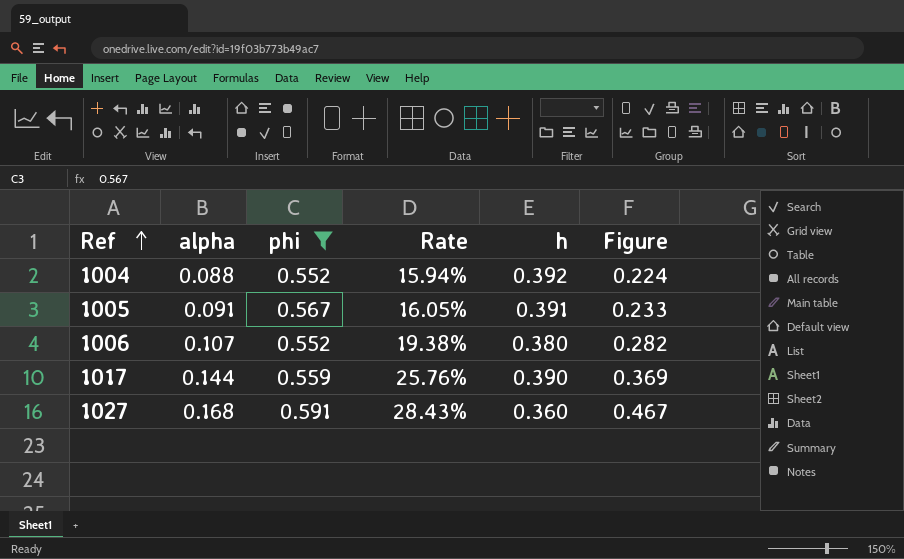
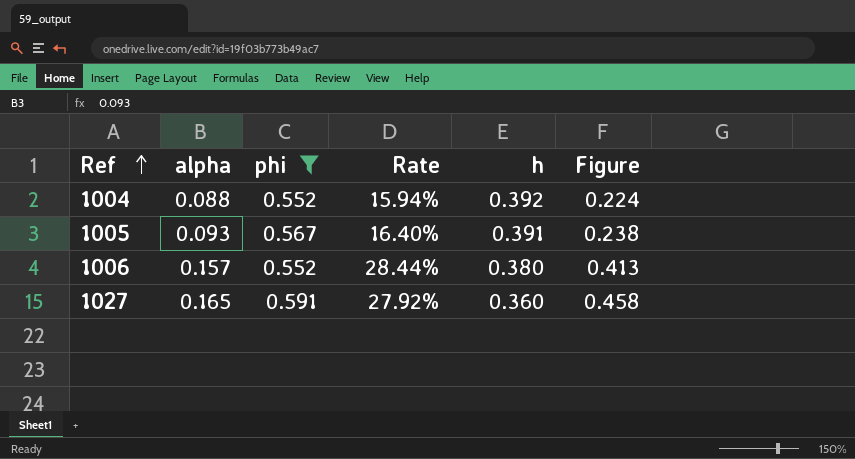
row 1017: 0.144 | 0.559 | 25.76% | 0.390 | 0.369 -> none
1005 | alpha: 0.091 -> 0.093
1005 | Rate: 16.05% -> 16.40%
1005 | Figure: 0.233 -> 0.238
1006 | alpha: 0.107 -> 0.157
1006 | Rate: 19.38% -> 28.44%
1006 | Figure: 0.282 -> 0.413
1027 | alpha: 0.168 -> 0.165
1027 | Rate: 28.43% -> 27.92%
1027 | Figure: 0.467 -> 0.458

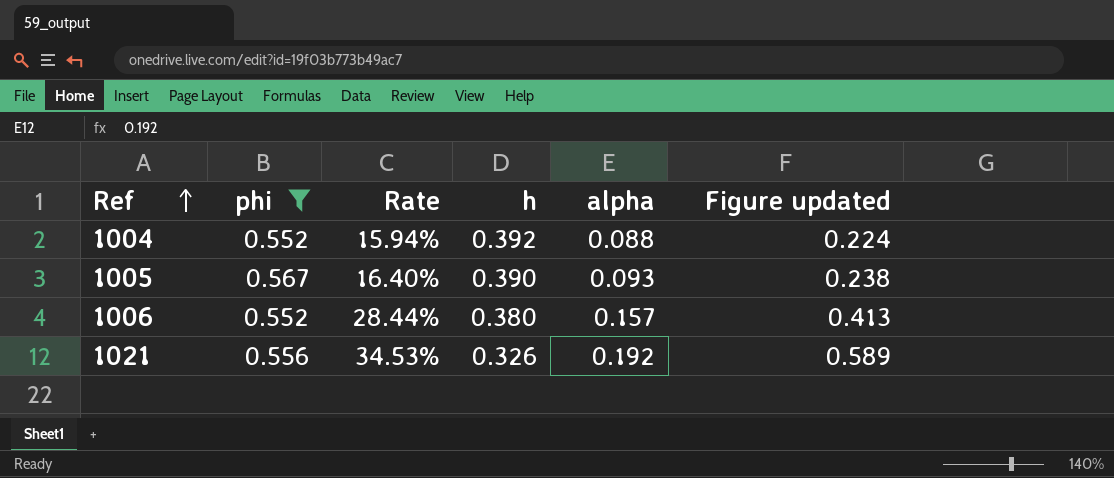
column alpha | position: 2 -> 5
column name: Figure -> Figure updated
row 1027: 0.165 | 0.591 | 27.92% | 0.360 | 0.458 -> none
1005 | h: 0.391 -> 0.390
row 1021: none -> 0.556 | 34.53% | 0.326 | 0.192 | 0.589

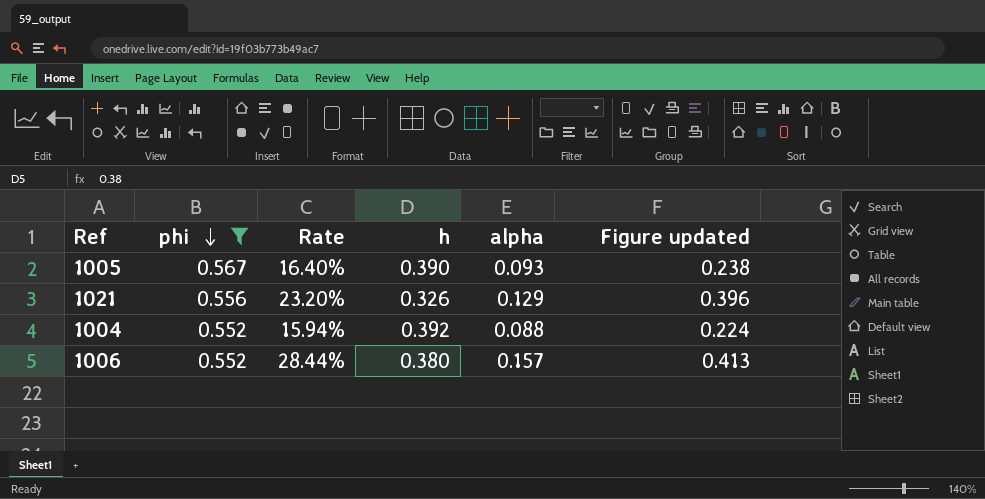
row order: Ref ascending -> phi descending
1021 | Rate: 34.53% -> 23.20%
1021 | alpha: 0.192 -> 0.129
1021 | Figure updated: 0.589 -> 0.396

